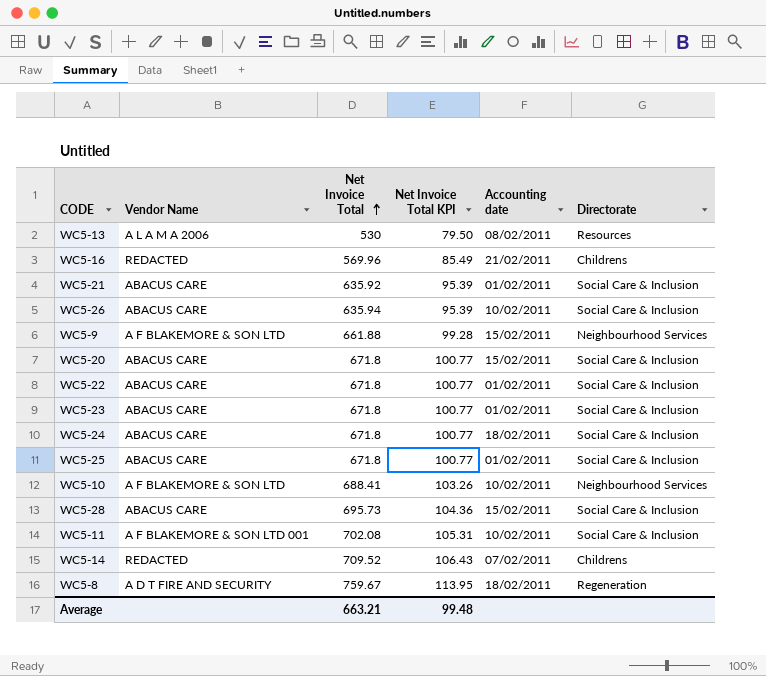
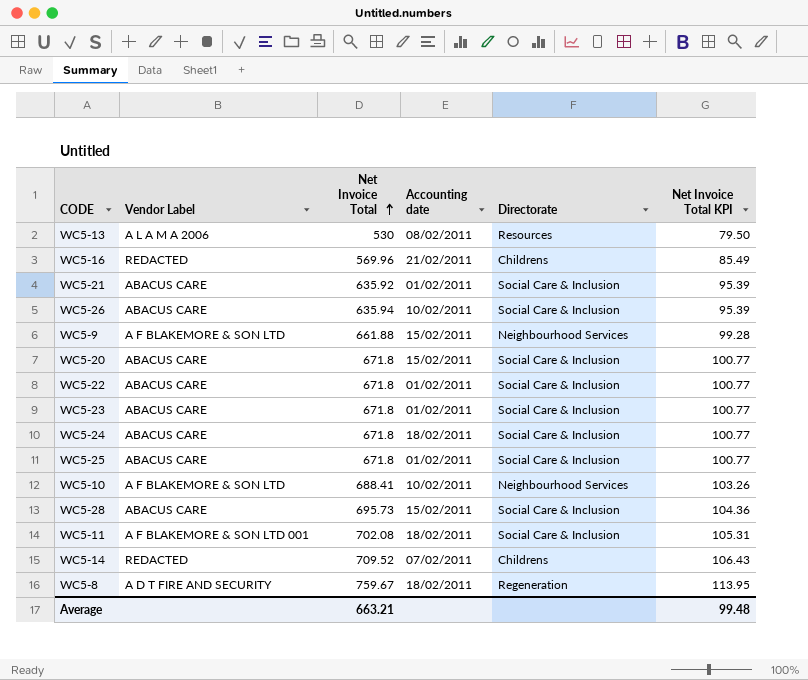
column name: Vendor Name -> Vendor Label
column Net Invoice Total KPI | position: 4 -> 6
WC5-11 | Accounting date: 10/02/2011 -> 18/02/2011

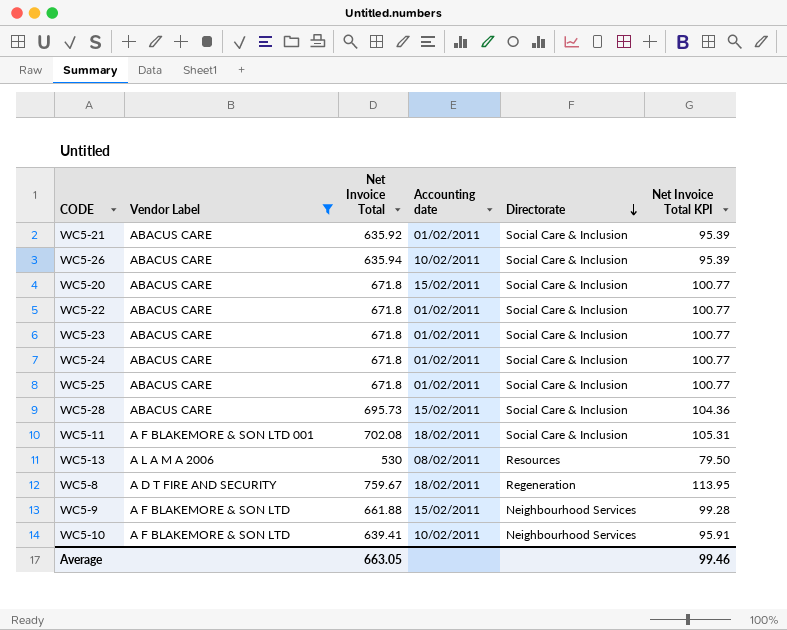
filter: none -> Vendor Label != REDACTED
row order: Net Invoice Total ascending -> Directorate descending
WC5-24 | Accounting date: 18/02/2011 -> 01/02/2011
WC5-10 | Net Invoice Total: 688.41 -> 639.41
WC5-10 | Net Invoice Total KPI: 103.26 -> 95.91
Average | Net Invoice Total: 663.21 -> 663.05
Average | Net Invoice Total KPI: 99.48 -> 99.46

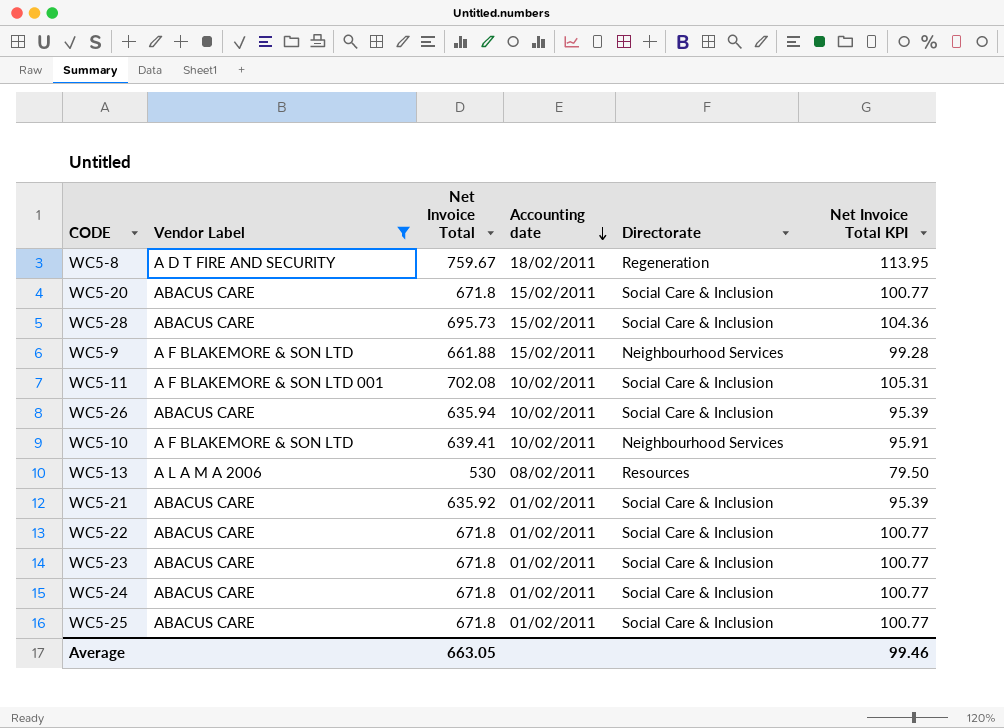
row order: Directorate descending -> Accounting date descending
WC5-11 | Accounting date: 18/02/2011 -> 10/02/2011

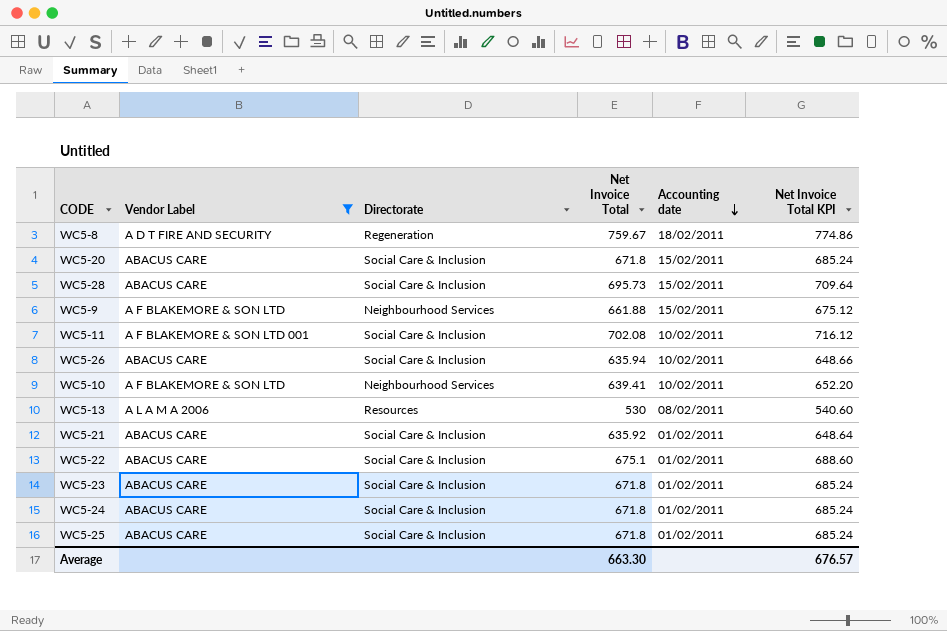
column Directorate | position: 5 -> 3
column Net Invoice Total KPI | formula: [Net Invoice Total] * 0.15 -> [Net Invoice Total] * 1.02
WC5-22 | Net Invoice Total: 671.8 -> 675.1
Average | Net Invoice Total: 663.05 -> 663.30
Average | Net Invoice Total KPI: 99.46 -> 676.57

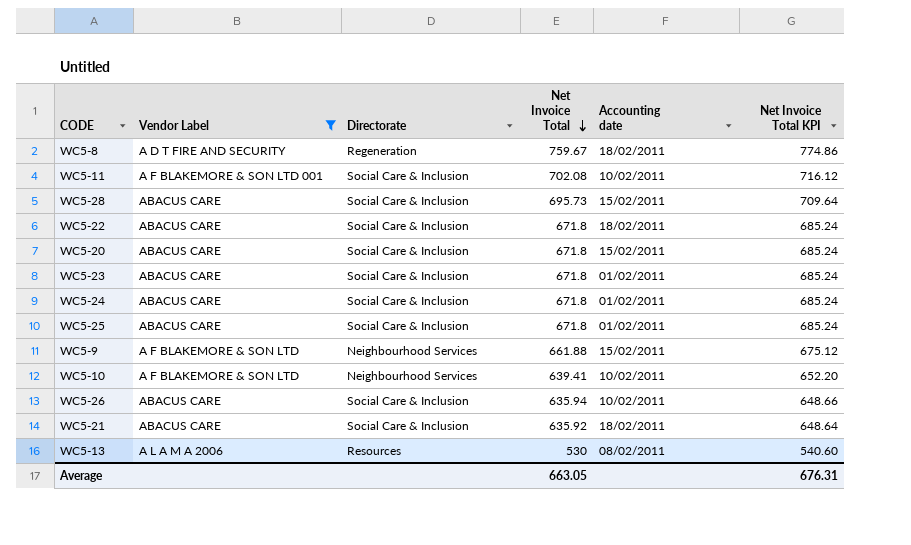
row order: Accounting date descending -> Net Invoice Total descending
WC5-22 | Net Invoice Total: 675.1 -> 671.8
WC5-22 | Accounting date: 01/02/2011 -> 18/02/2011
WC5-22 | Net Invoice Total KPI: 688.60 -> 685.24
WC5-21 | Accounting date: 01/02/2011 -> 18/02/2011
Average | Net Invoice Total: 663.30 -> 663.05
Average | Net Invoice Total KPI: 676.57 -> 676.31

